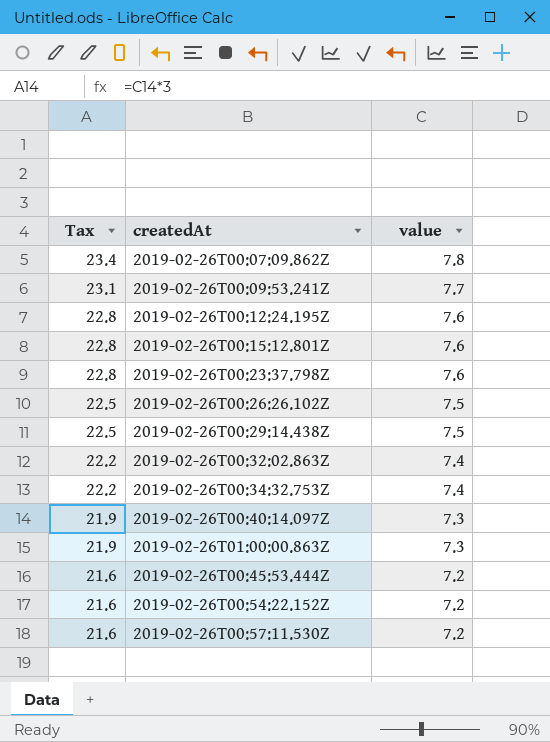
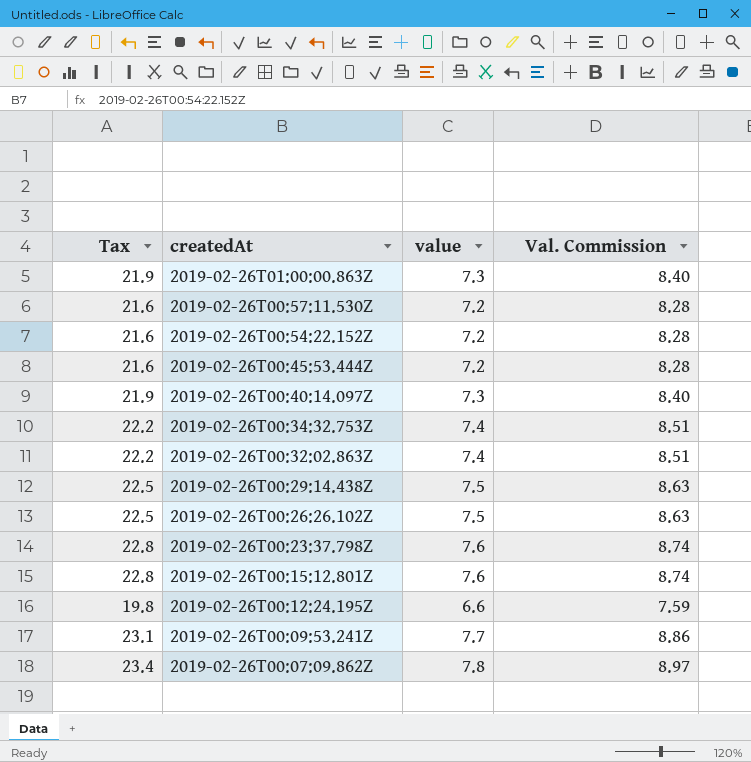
row order: Tax descending -> createdAt descending
column Val. Commission | formula: none -> [value] * 1.15
2019-02-26T00:12:24.195Z | Tax: 22.8 -> 19.8
2019-02-26T00:12:24.195Z | value: 7.6 -> 6.6

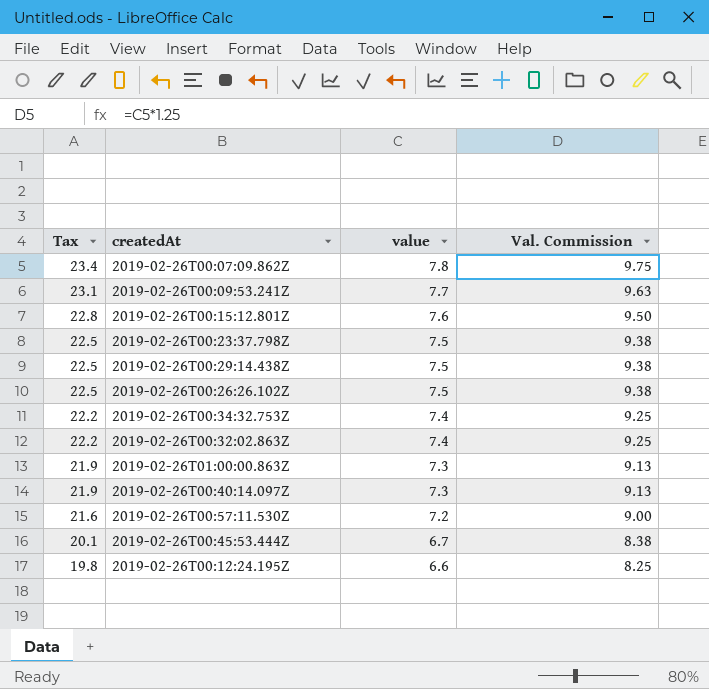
row order: createdAt descending -> Tax descending
column Val. Commission | formula: [value] * 1.15 -> [value] * 1.25
row 2019-02-26T00:54:22.152Z: 21.6 | 7.2 | 8.28 -> none
2019-02-26T00:23:37.798Z | Tax: 22.8 -> 22.5
2019-02-26T00:23:37.798Z | value: 7.6 -> 7.5
2019-02-26T00:45:53.444Z | Tax: 21.6 -> 20.1
2019-02-26T00:45:53.444Z | value: 7.2 -> 6.7

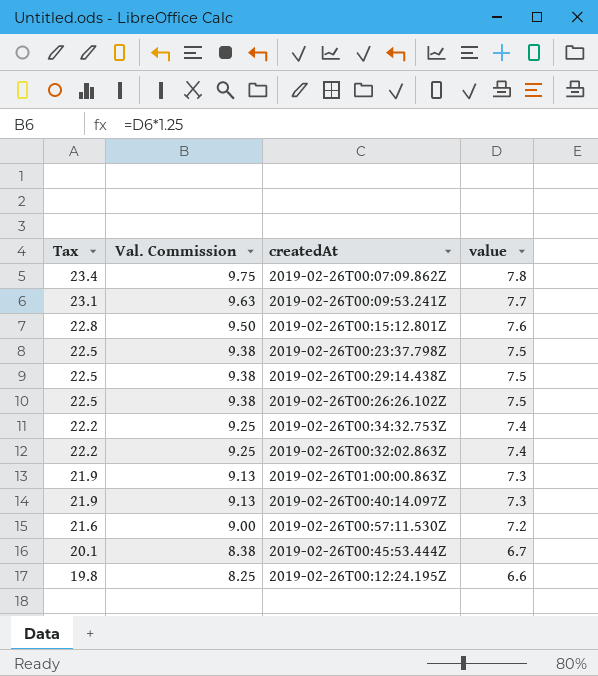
column Val. Commission | position: 4 -> 2

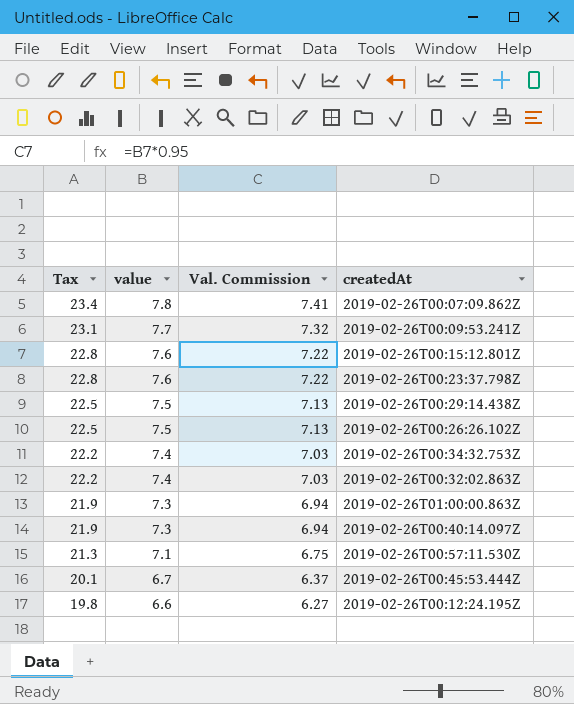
column value | position: 4 -> 2
column Val. Commission | formula: [value] * 1.25 -> [value] * 0.95
2019-02-26T00:23:37.798Z | Tax: 22.5 -> 22.8
2019-02-26T00:23:37.798Z | value: 7.5 -> 7.6
2019-02-26T00:57:11.530Z | Tax: 21.6 -> 21.3
2019-02-26T00:57:11.530Z | value: 7.2 -> 7.1

